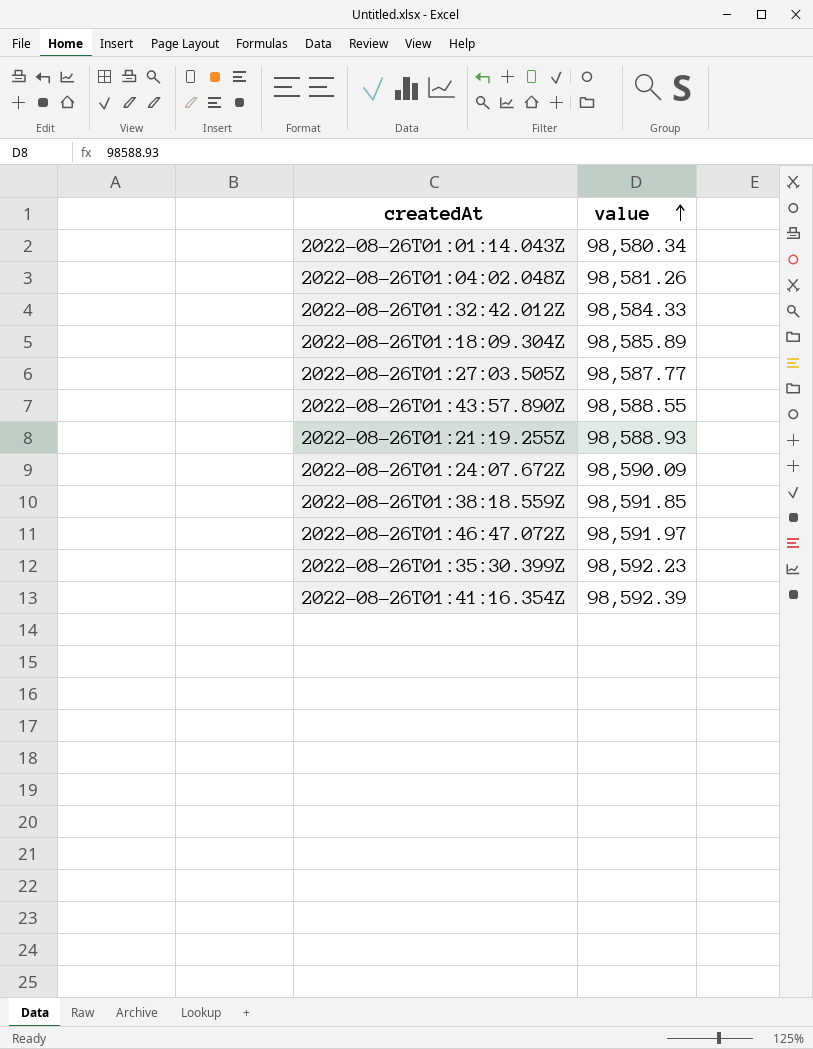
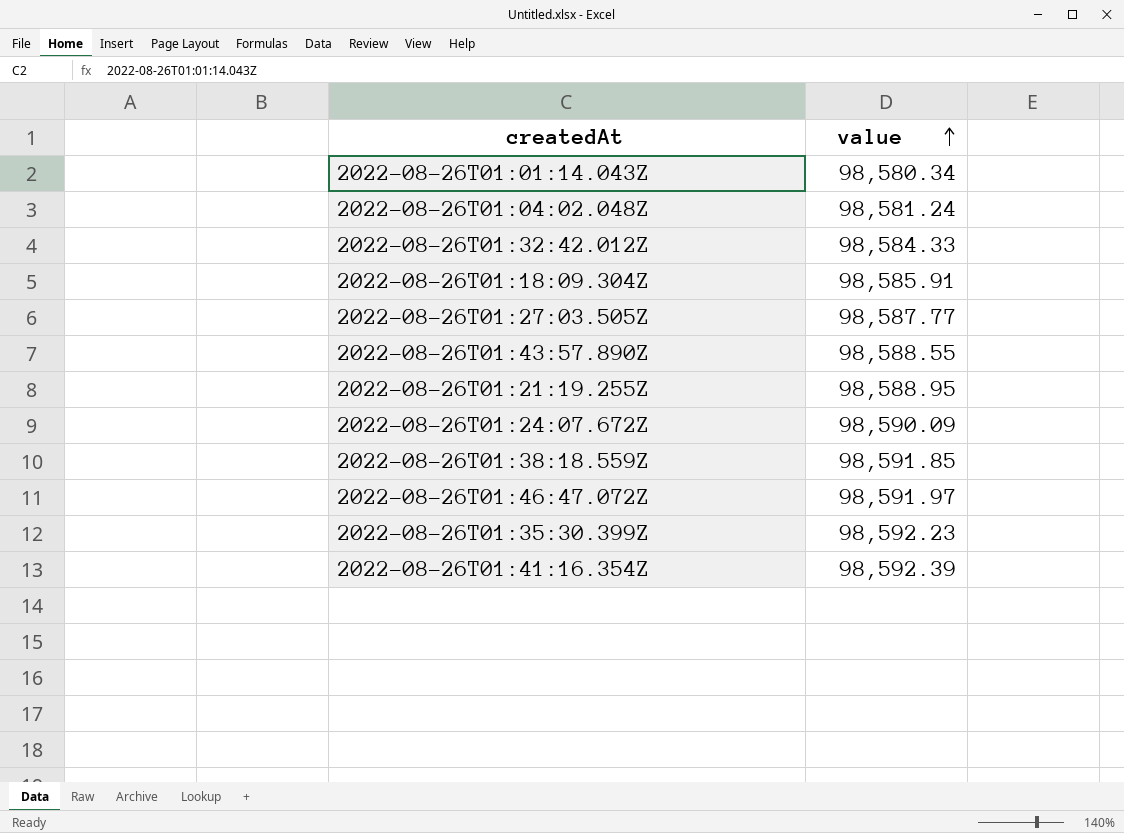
2022-08-26T01:04:02.048Z | value: 98,581.26 -> 98,581.24
2022-08-26T01:18:09.304Z | value: 98,585.89 -> 98,585.91
2022-08-26T01:21:19.255Z | value: 98,588.93 -> 98,588.95

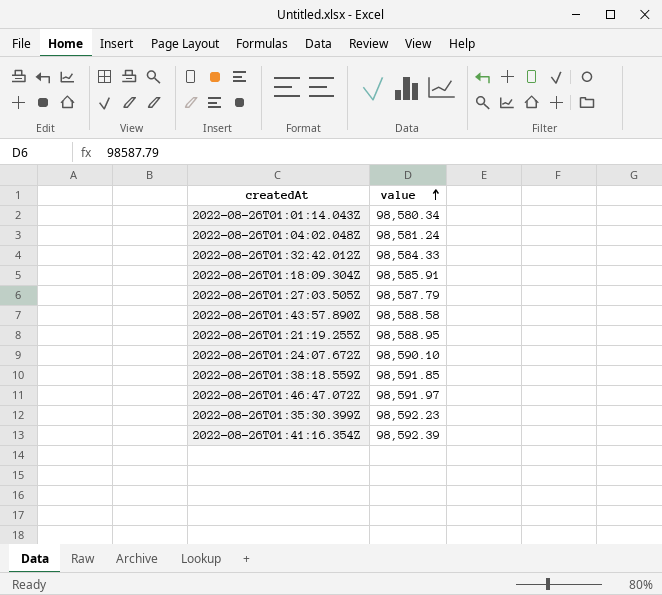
2022-08-26T01:27:03.505Z | value: 98,587.77 -> 98,587.79
2022-08-26T01:43:57.890Z | value: 98,588.55 -> 98,588.58
2022-08-26T01:24:07.672Z | value: 98,590.09 -> 98,590.10

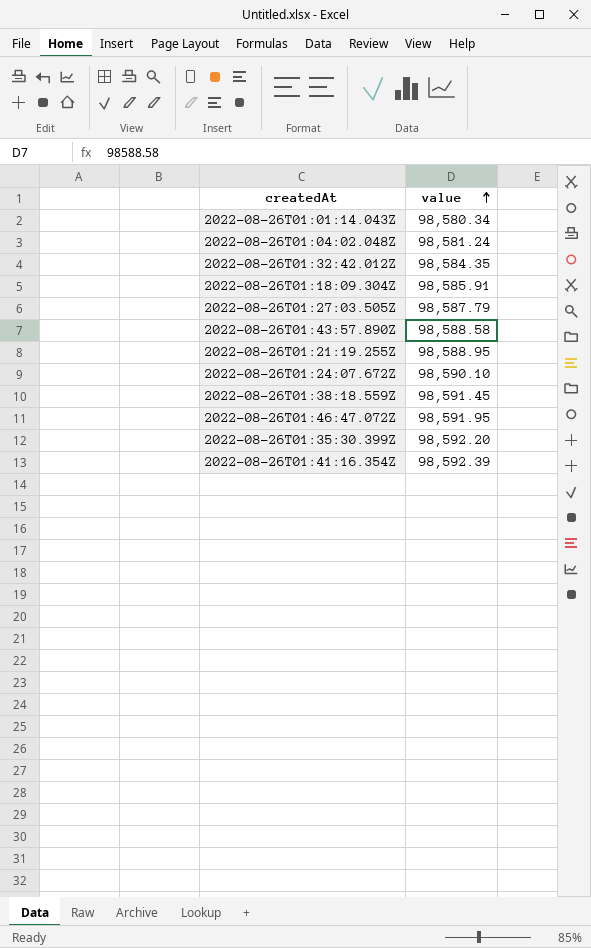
2022-08-26T01:32:42.012Z | value: 98,584.33 -> 98,584.35
2022-08-26T01:38:18.559Z | value: 98,591.85 -> 98,591.45
2022-08-26T01:46:47.072Z | value: 98,591.97 -> 98,591.95
2022-08-26T01:35:30.399Z | value: 98,592.23 -> 98,592.20

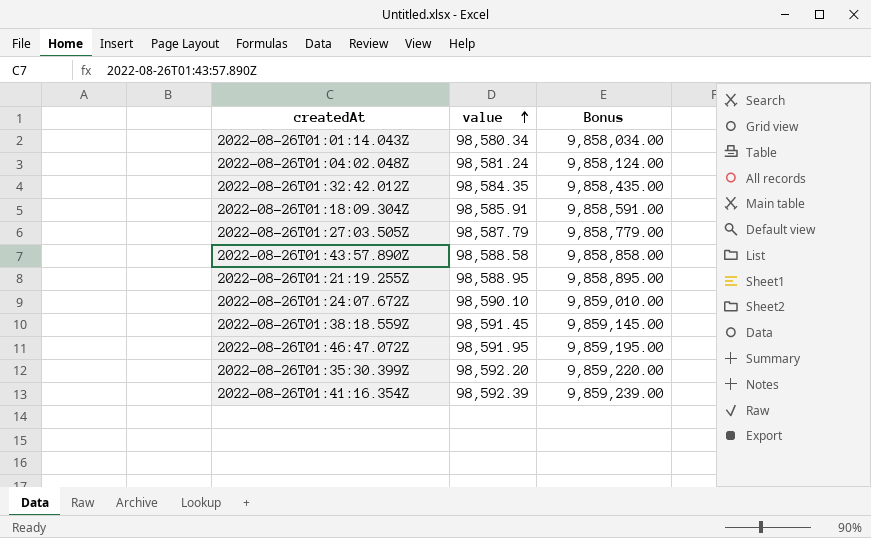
column Bonus | formula: none -> [value] * 100

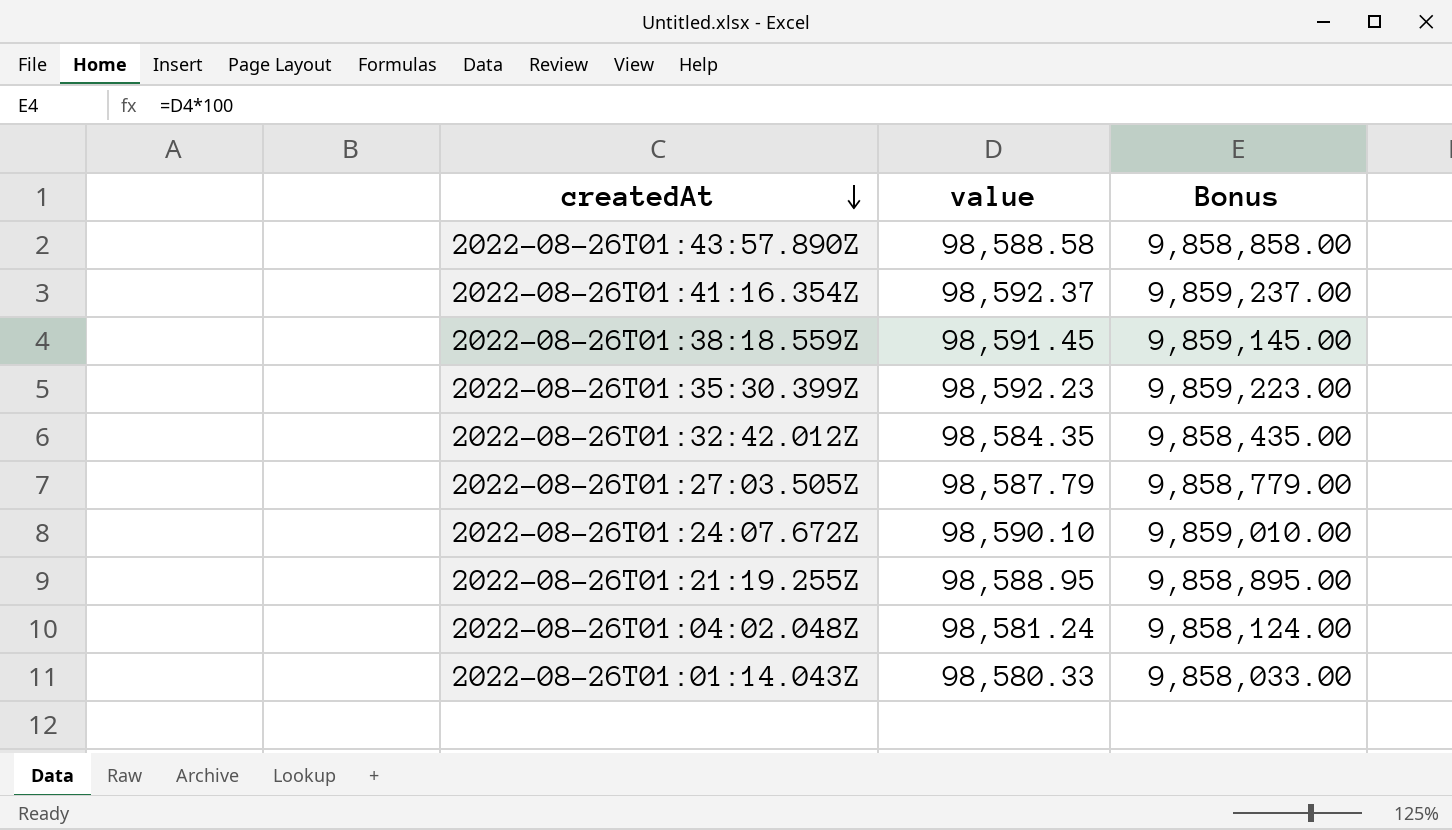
row order: value ascending -> createdAt descending
row 2022-08-26T01:18:09.304Z: 98,585.91 | 9,858,591.00 -> none
row 2022-08-26T01:46:47.072Z: 98,591.95 | 9,859,195.00 -> none
2022-08-26T01:41:16.354Z | value: 98,592.39 -> 98,592.37
2022-08-26T01:41:16.354Z | Bonus: 9,859,239.00 -> 9,859,237.00
2022-08-26T01:35:30.399Z | value: 98,592.20 -> 98,592.23
2022-08-26T01:35:30.399Z | Bonus: 9,859,220.00 -> 9,859,223.00
2022-08-26T01:01:14.043Z | value: 98,580.34 -> 98,580.33
2022-08-26T01:01:14.043Z | Bonus: 9,858,034.00 -> 9,858,033.00

